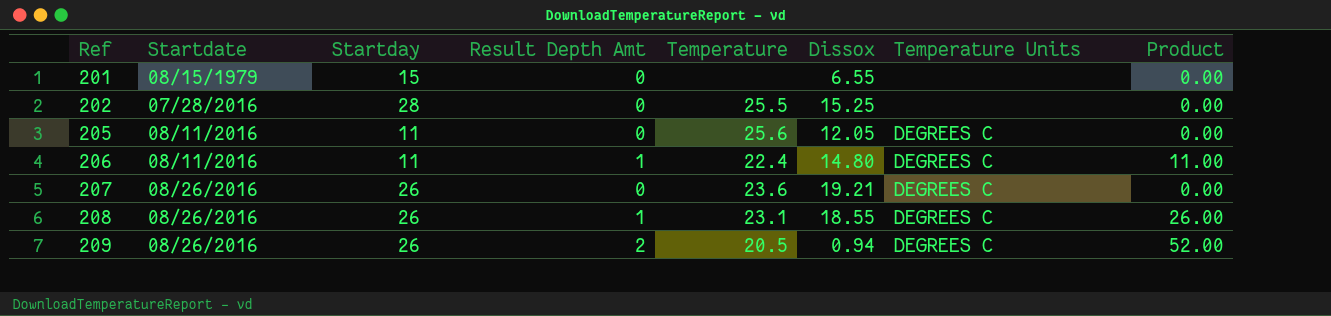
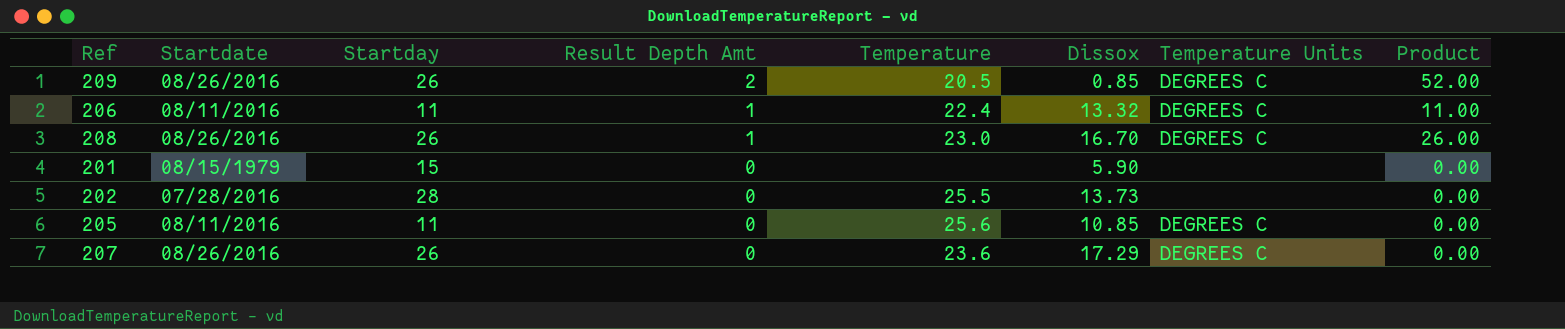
row order: Ref ascending -> Result Depth Amt descending
209 | Dissox: 0.94 -> 0.85
206 | Dissox: 14.80 -> 13.32
208 | Temperature: 23.1 -> 23.0
208 | Dissox: 18.55 -> 16.70
201 | Dissox: 6.55 -> 5.90
202 | Dissox: 15.25 -> 13.73
205 | Dissox: 12.05 -> 10.85
207 | Dissox: 19.21 -> 17.29

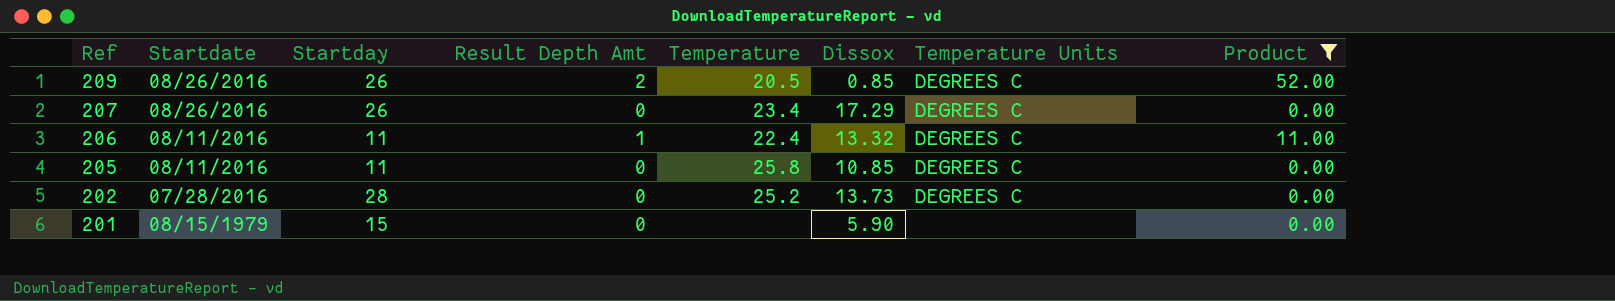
filter: none -> Product != 26.00
row order: Result Depth Amt descending -> Ref descending
207 | Temperature: 23.6 -> 23.4
205 | Temperature: 25.6 -> 25.8
202 | Temperature: 25.5 -> 25.2
202 | Temperature Units: none -> DEGREES C

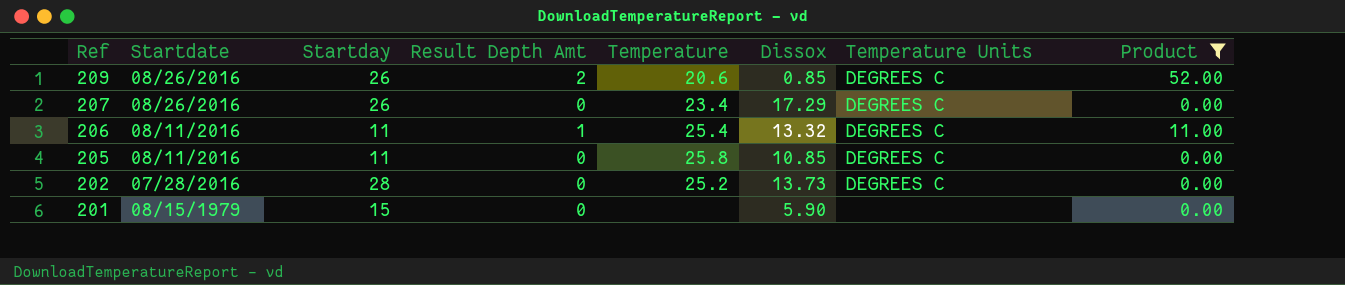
209 | Temperature: 20.5 -> 20.6
206 | Temperature: 22.4 -> 25.4

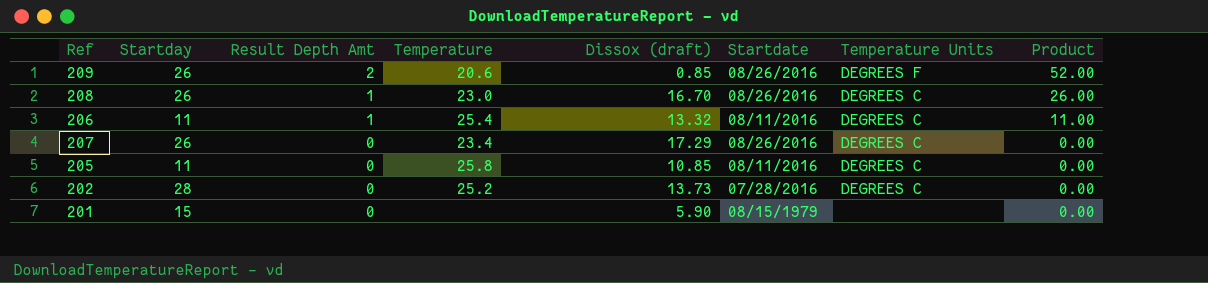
filter: Product != 26.00 -> none
row order: Ref descending -> Result Depth Amt descending
column name: Dissox -> Dissox (draft)
column Startdate | position: 2 -> 6
209 | Temperature Units: DEGREES C -> DEGREES F

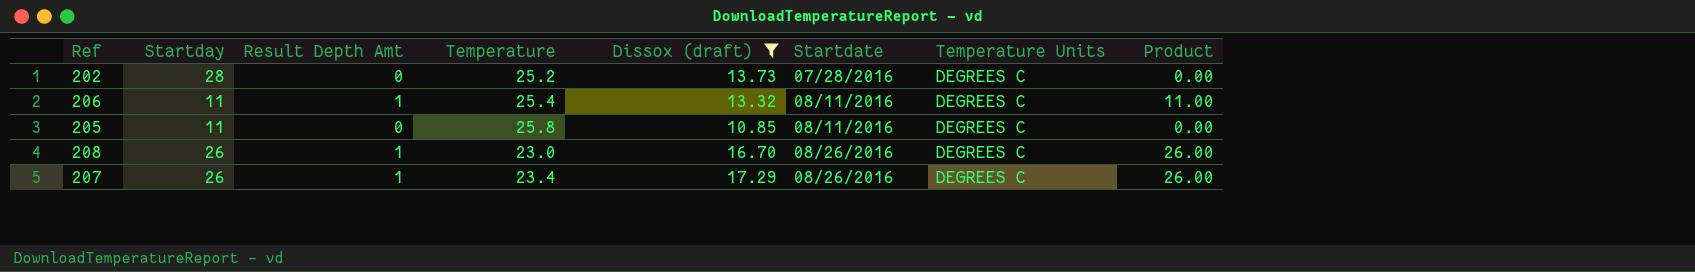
filter: none -> Dissox (draft) >= 10.85
row order: Result Depth Amt descending -> Startdate ascending
207 | Result Depth Amt: 0 -> 1
207 | Product: 0.00 -> 26.00

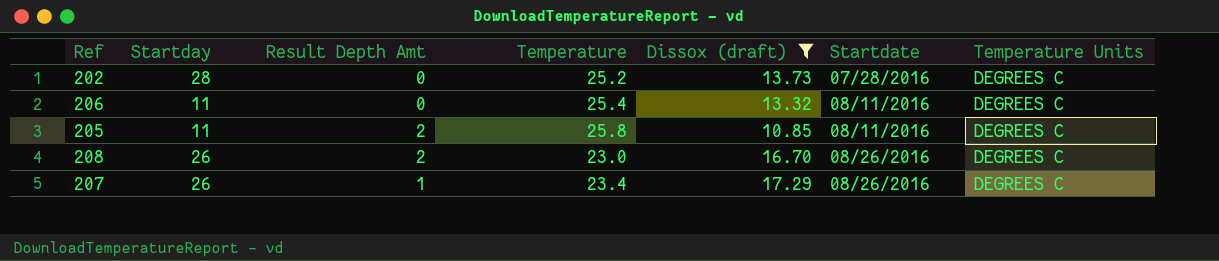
column Product | formula: [Startday] * [Result Depth Amt] -> none
206 | Result Depth Amt: 1 -> 0
205 | Result Depth Amt: 0 -> 2
208 | Result Depth Amt: 1 -> 2

